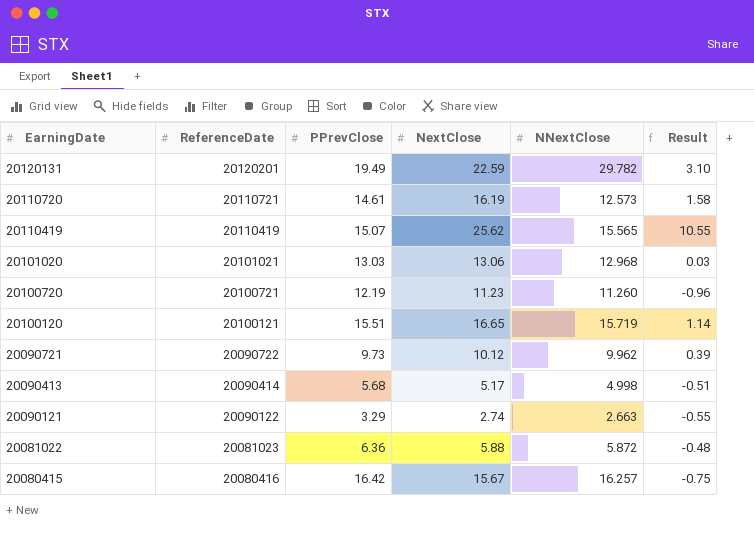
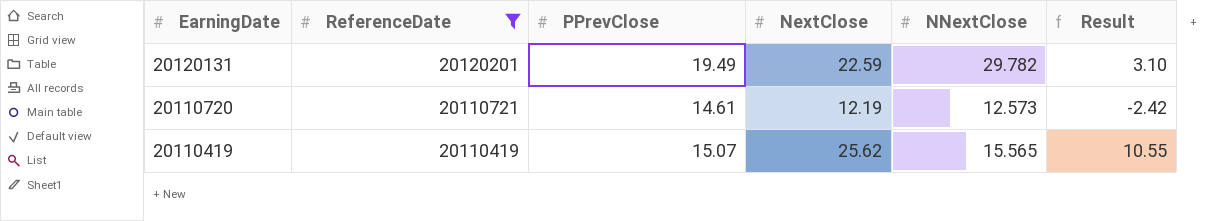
filter: none -> ReferenceDate >= 20110419
20110720 | NextClose: 16.19 -> 12.19
20110720 | Result: 1.58 -> -2.42

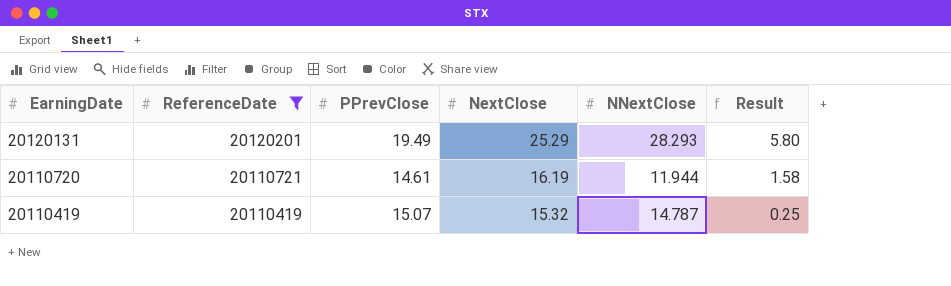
20120131 | NextClose: 22.59 -> 25.29
20120131 | NNextClose: 29.782 -> 28.293
20120131 | Result: 3.10 -> 5.80
20110720 | NextClose: 12.19 -> 16.19
20110720 | NNextClose: 12.573 -> 11.944
20110720 | Result: -2.42 -> 1.58
20110419 | NextClose: 25.62 -> 15.32
20110419 | NNextClose: 15.565 -> 14.787
20110419 | Result: 10.55 -> 0.25

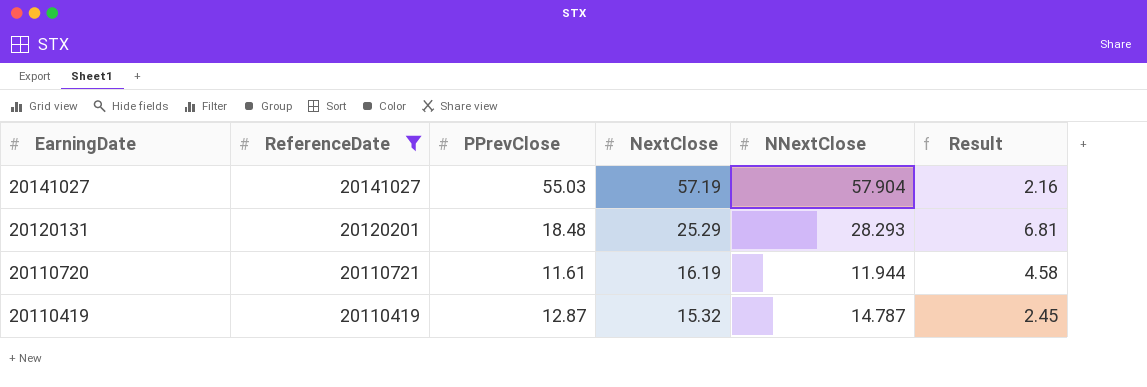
row 20141027: none -> 20141027 | 55.03 | 57.19 | 57.904 | 2.16
20120131 | PPrevClose: 19.49 -> 18.48
20120131 | Result: 5.80 -> 6.81
20110720 | PPrevClose: 14.61 -> 11.61
20110720 | Result: 1.58 -> 4.58
20110419 | PPrevClose: 15.07 -> 12.87
20110419 | Result: 0.25 -> 2.45

